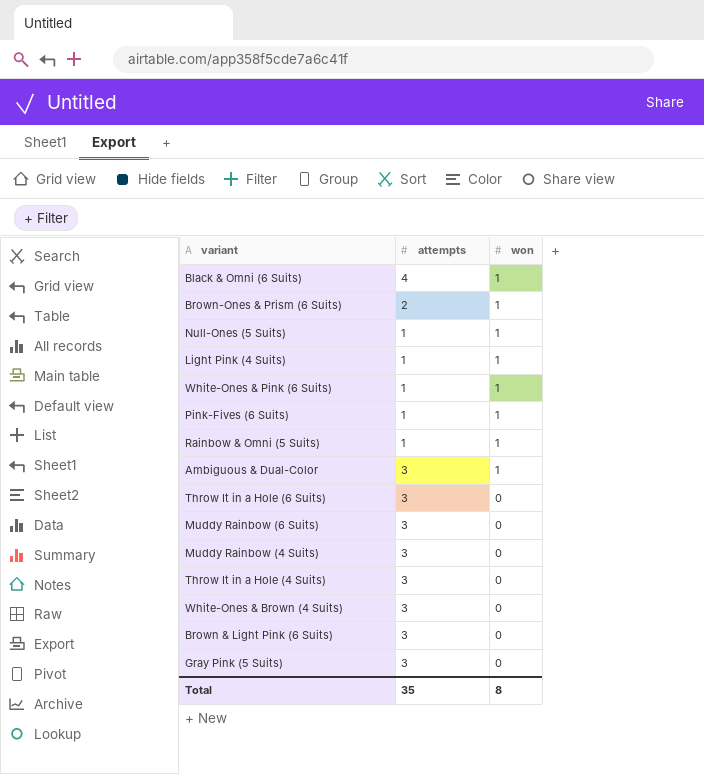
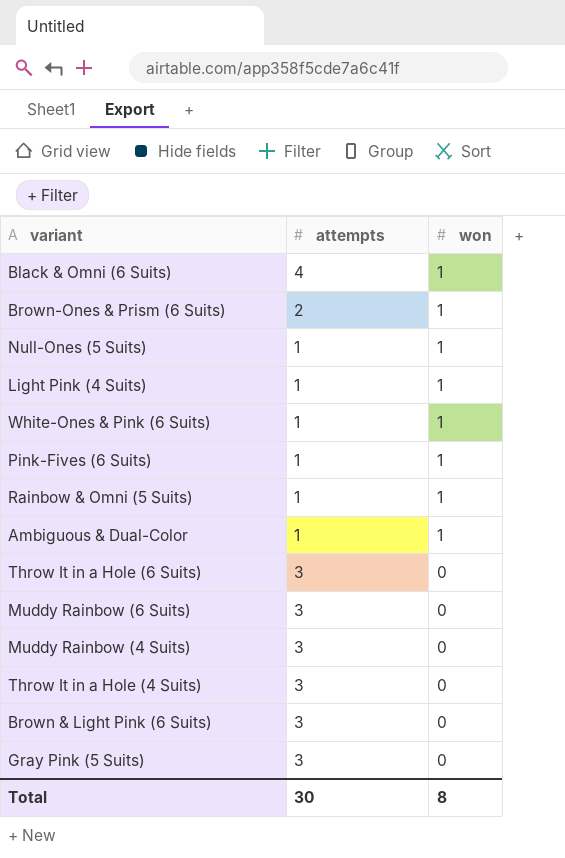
row White-Ones & Brown (4 Suits): 3 | 0 -> none
Ambiguous & Dual-Color | attempts: 3 -> 1
Total | attempts: 35 -> 30

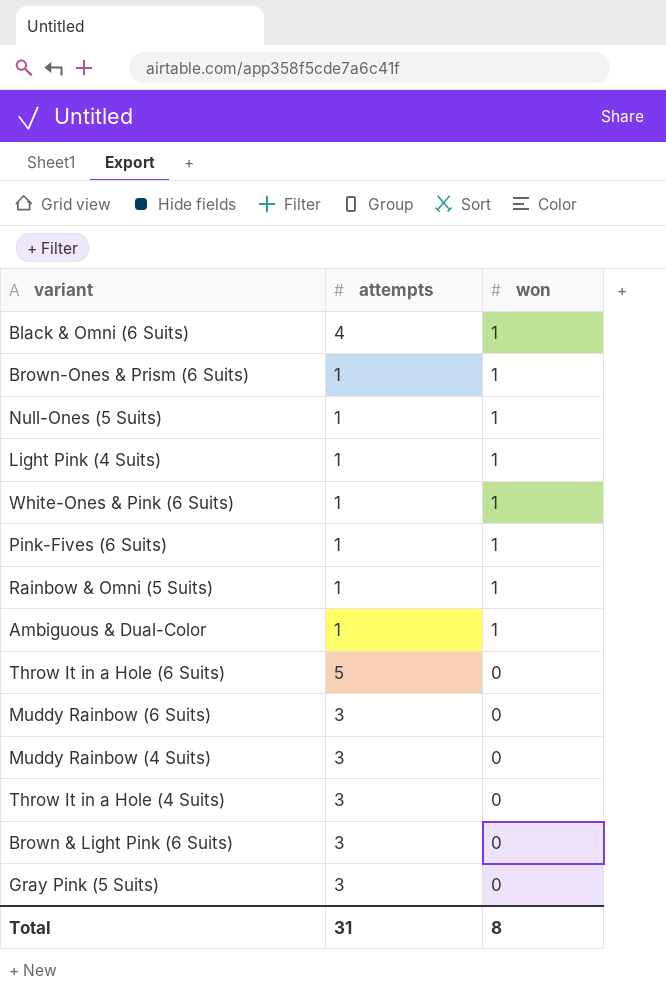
Brown-Ones & Prism (6 Suits) | attempts: 2 -> 1
Throw It in a Hole (6 Suits) | attempts: 3 -> 5
Total | attempts: 30 -> 31

